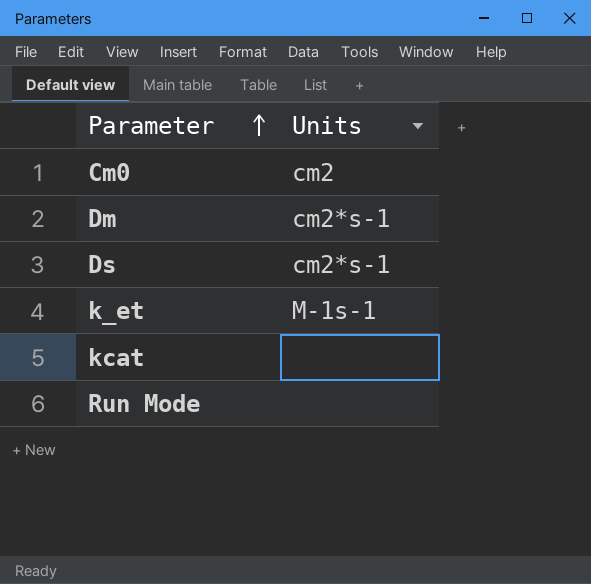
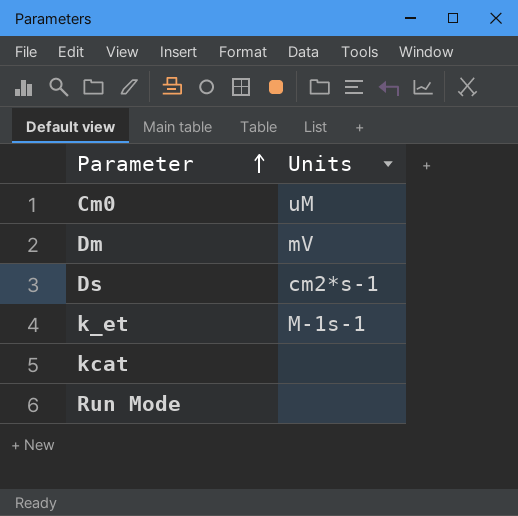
Cm0 | Units: cm2 -> uM
Dm | Units: cm2*s-1 -> mV

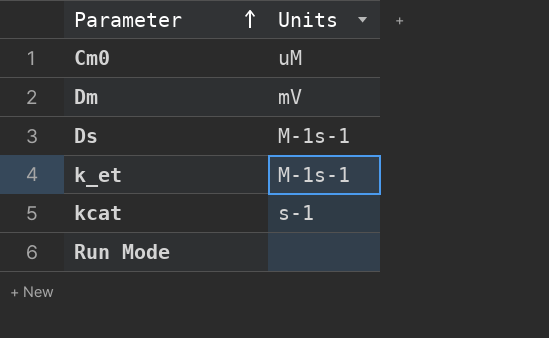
Ds | Units: cm2*s-1 -> M-1s-1
kcat | Units: none -> s-1

